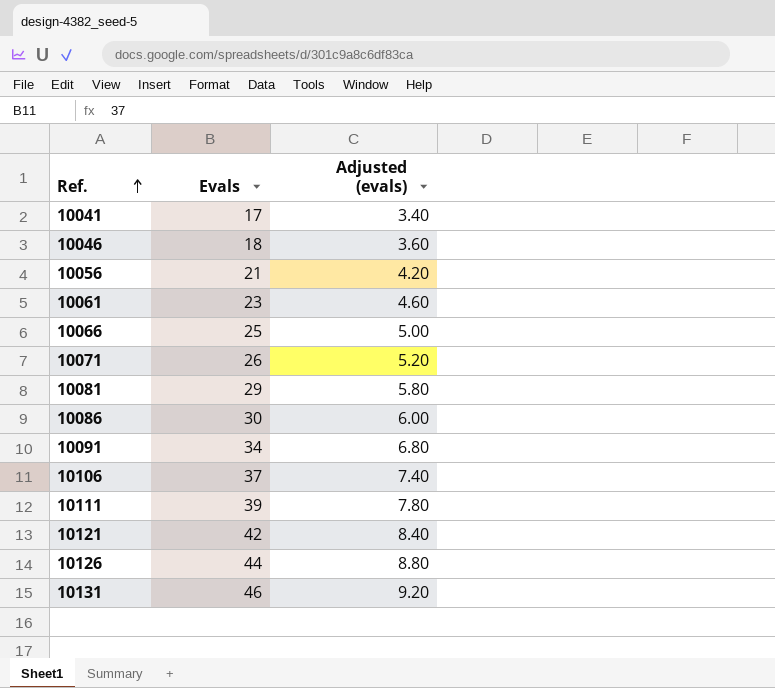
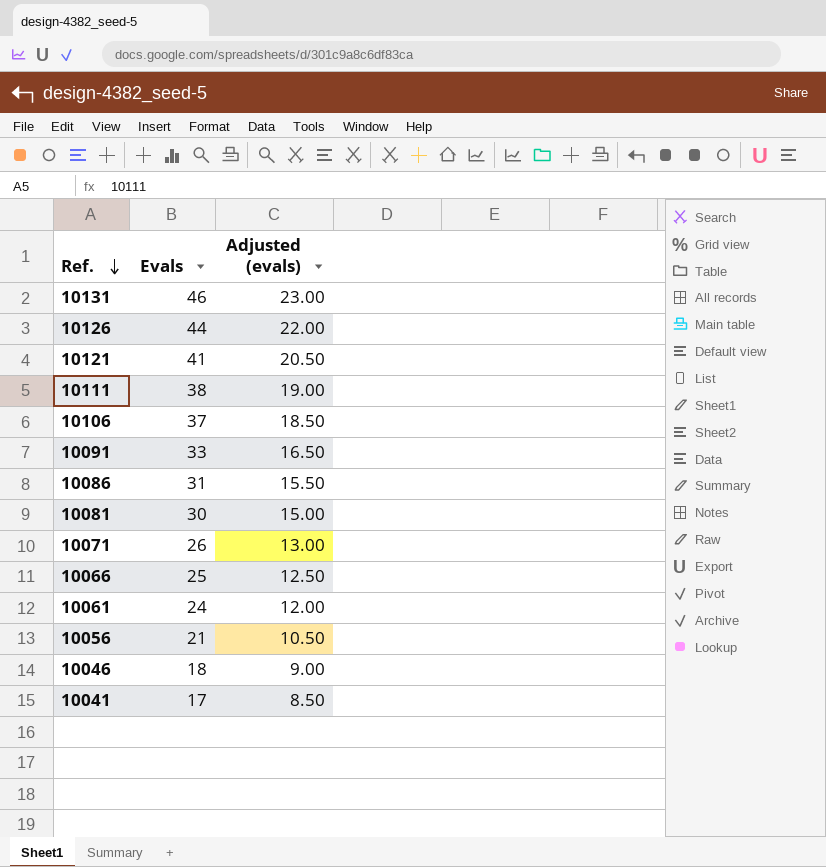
row order: Ref. ascending -> Ref. descending
column Adjusted (evals) | formula: [Evals] * 0.2 -> [Evals] * 0.5
10121 | Evals: 42 -> 41
10111 | Evals: 39 -> 38
10091 | Evals: 34 -> 33
10086 | Evals: 30 -> 31
10081 | Evals: 29 -> 30
10061 | Evals: 23 -> 24

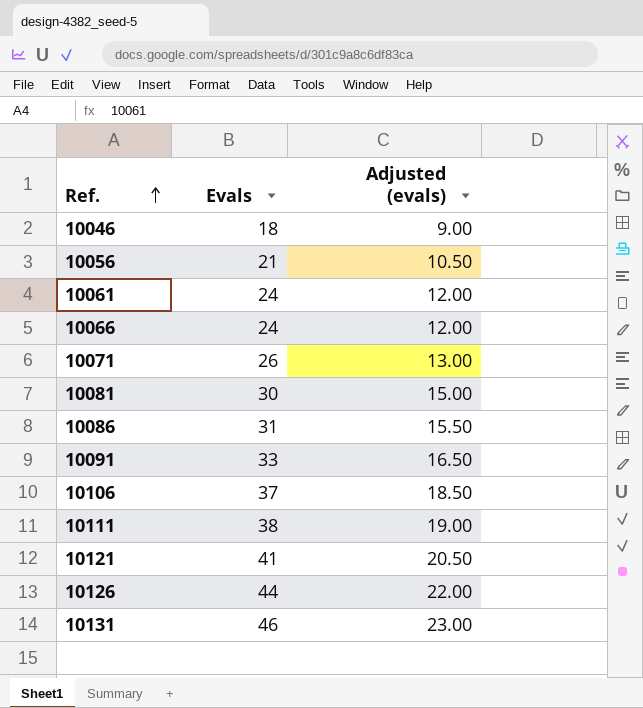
row order: Ref. descending -> Ref. ascending
row 10041: 17 | 8.50 -> none
10066 | Evals: 25 -> 24
10066 | Adjusted (evals): 12.50 -> 12.00

